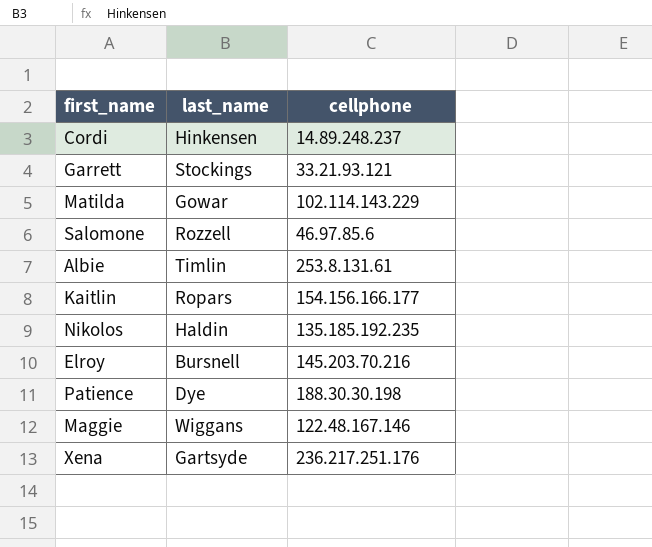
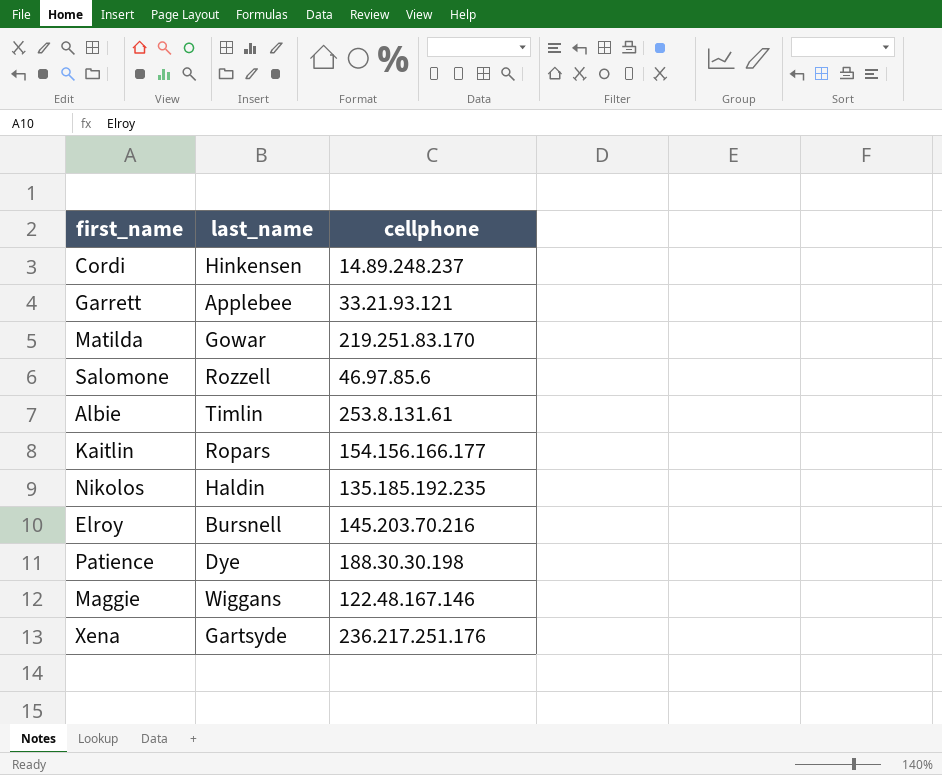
Garrett | last_name: Stockings -> Applebee
Matilda | cellphone: 102.114.143.229 -> 219.251.83.170

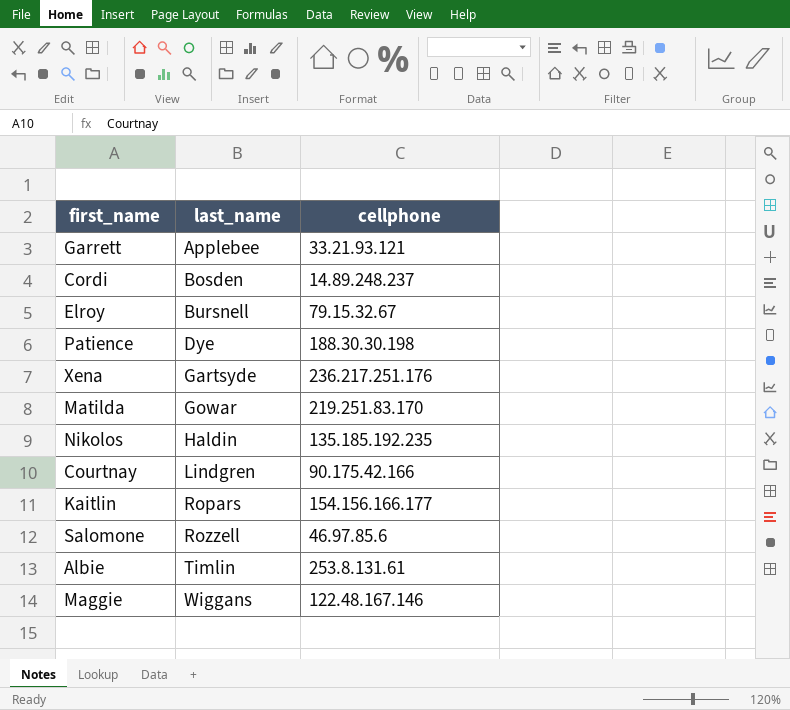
row order: none -> last_name ascending
Cordi | last_name: Hinkensen -> Bosden
Elroy | cellphone: 145.203.70.216 -> 79.15.32.67
row Courtnay: none -> Lindgren | 90.175.42.166

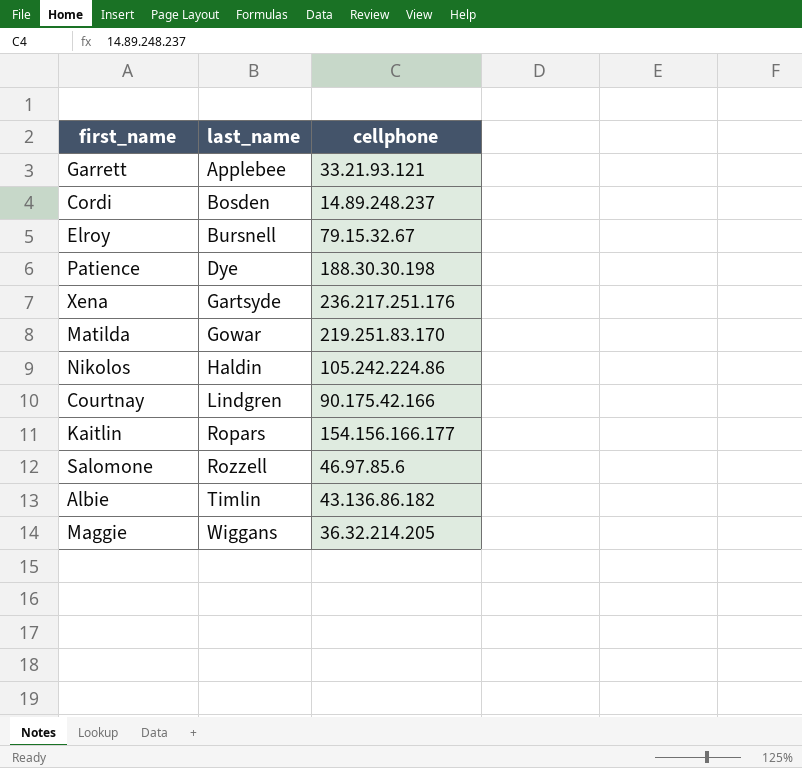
Nikolos | cellphone: 135.185.192.235 -> 105.242.224.86
Albie | cellphone: 253.8.131.61 -> 43.136.86.182
Maggie | cellphone: 122.48.167.146 -> 36.32.214.205

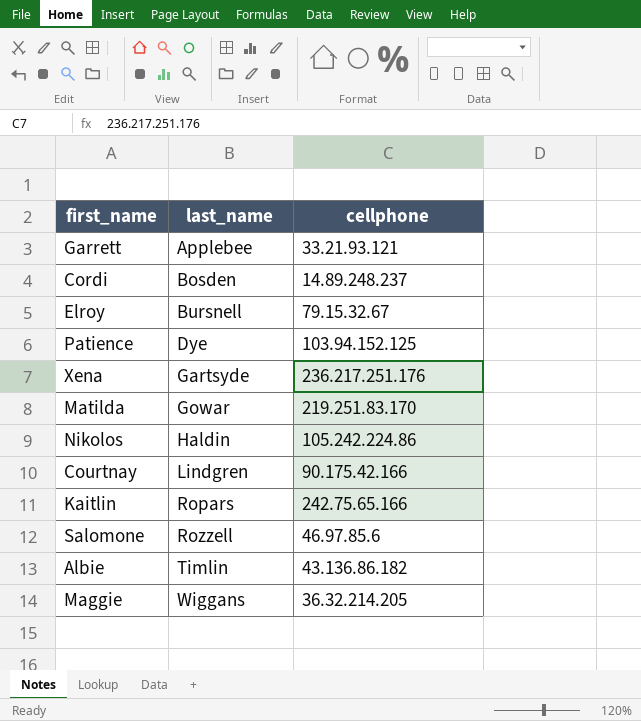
Patience | cellphone: 188.30.30.198 -> 103.94.152.125
Kaitlin | cellphone: 154.156.166.177 -> 242.75.65.166

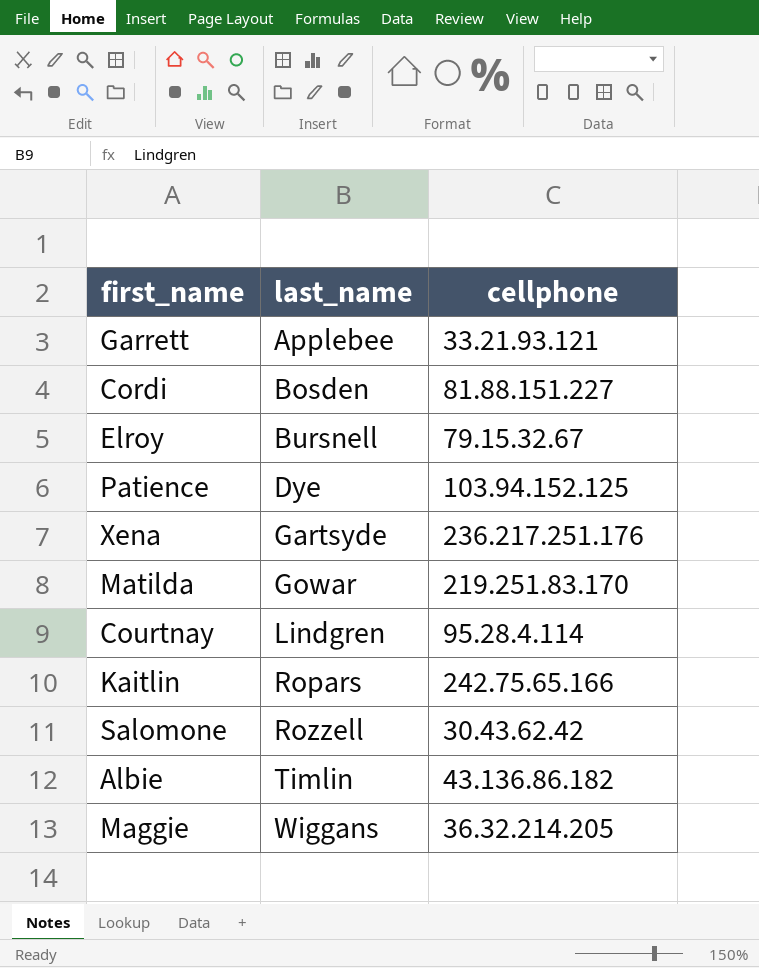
row Nikolos: Haldin | 105.242.224.86 -> none
Cordi | cellphone: 14.89.248.237 -> 81.88.151.227
Courtnay | cellphone: 90.175.42.166 -> 95.28.4.114
Salomone | cellphone: 46.97.85.6 -> 30.43.62.42

